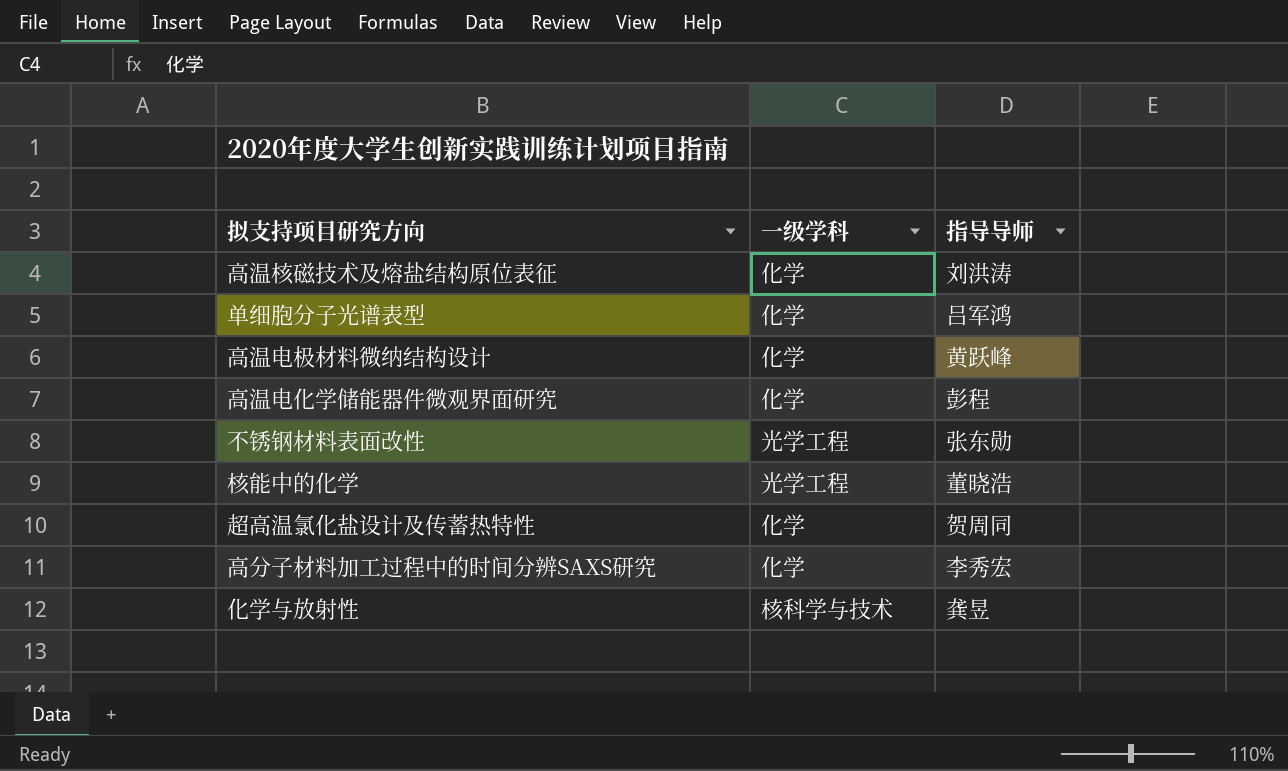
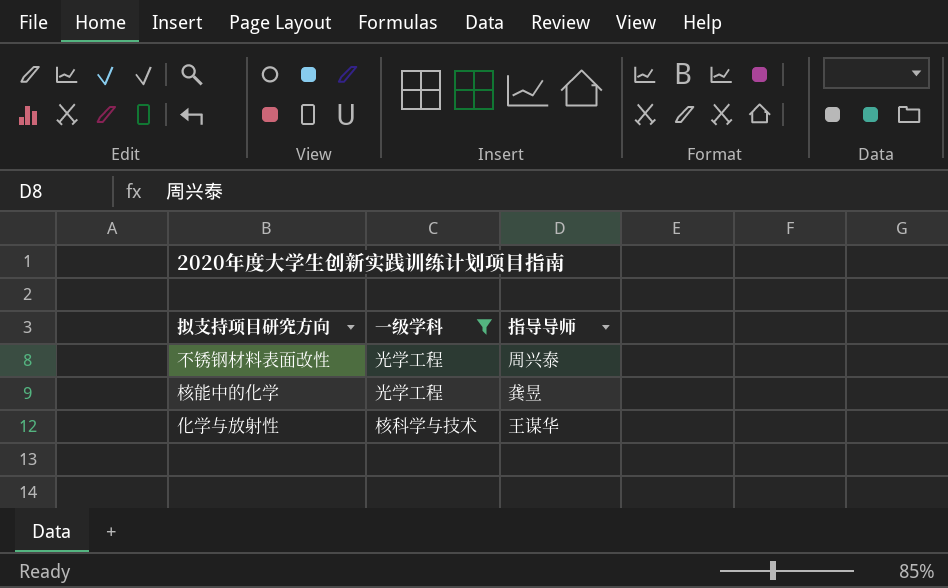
filter: none -> 一级学科 != 化学
不锈钢材料表面改性 | 指导导师: 张东勋 -> 周兴泰
核能中的化学 | 指导导师: 董晓浩 -> 龚昱
化学与放射性 | 指导导师: 龚昱 -> 王谋华

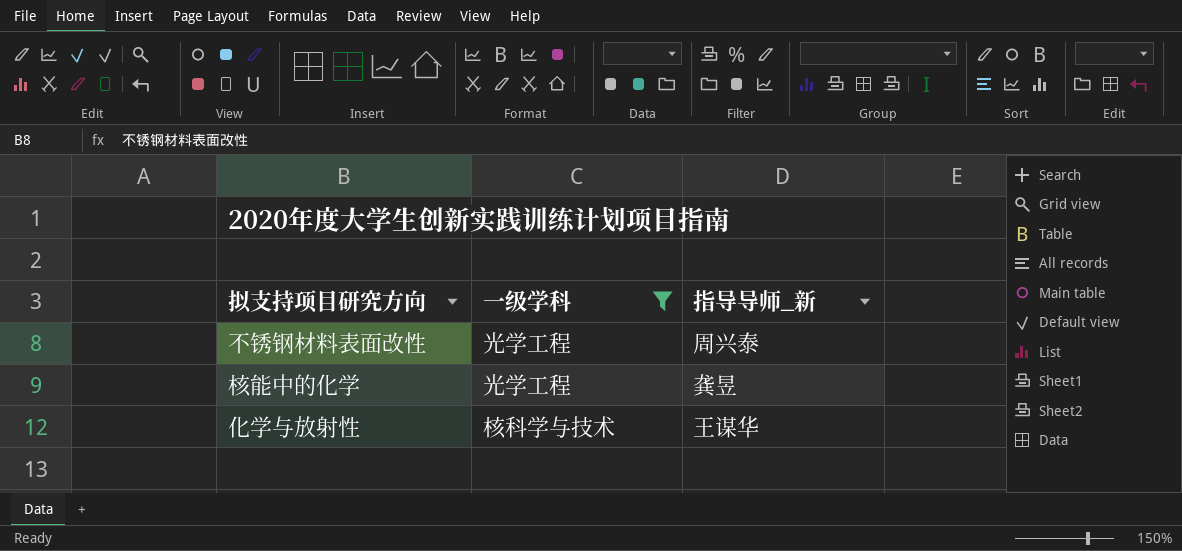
column name: 指导导师 -> 指导导师_新

